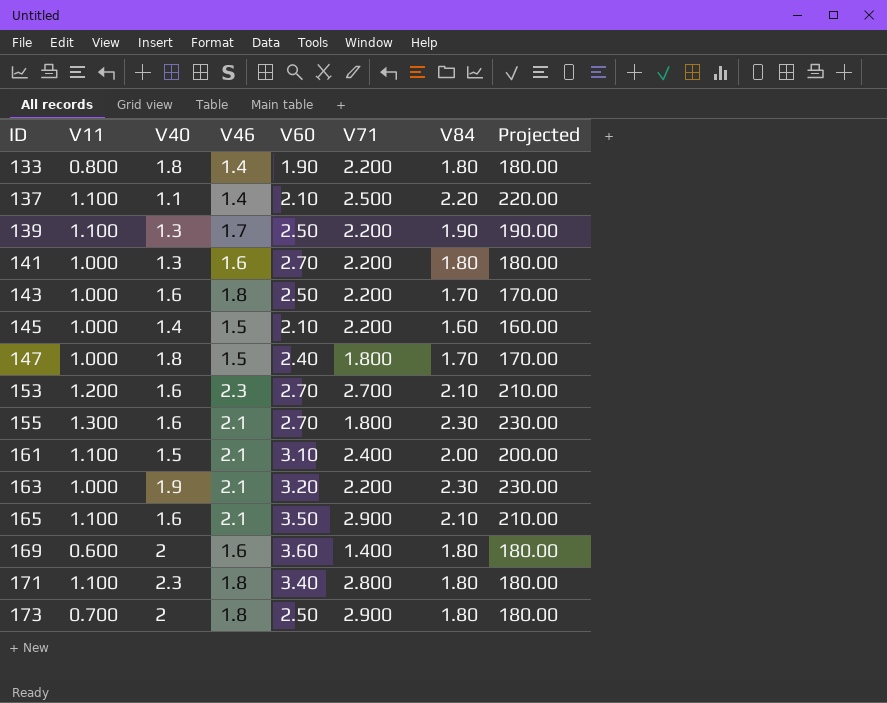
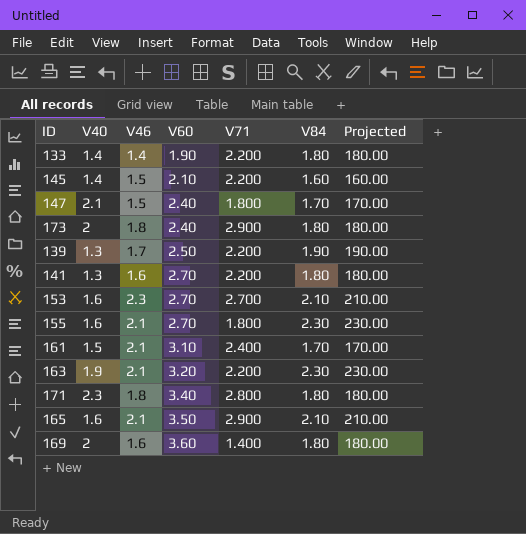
row order: ID ascending -> V60 ascending
column V11 | position: 2 -> none
row 137: 1.100 | 1.1 | 1.4 | 2.10 | 2.500 | 2.20 | 220.00 -> none
row 143: 1.000 | 1.6 | 1.8 | 2.50 | 2.200 | 1.70 | 170.00 -> none
133 | V40: 1.8 -> 1.4
147 | V40: 1.8 -> 2.1
173 | V60: 2.50 -> 2.40
161 | V84: 2.00 -> 1.70
161 | Projected: 200.00 -> 170.00

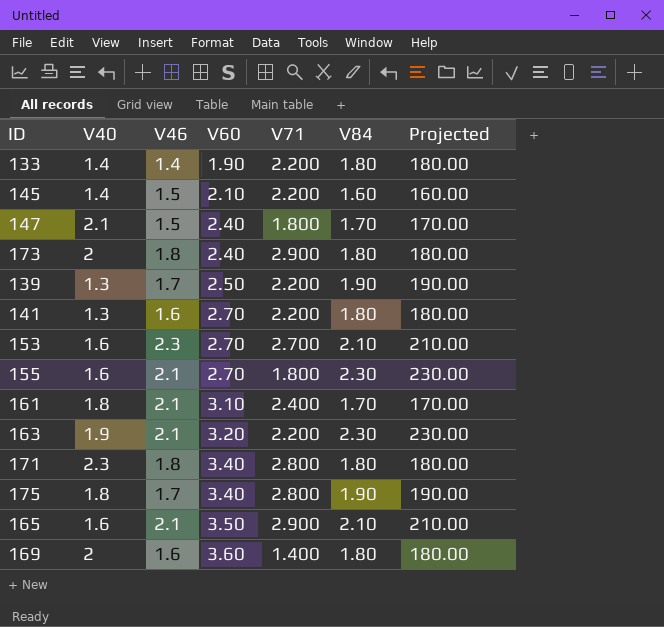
161 | V40: 1.5 -> 1.8
row 175: none -> 1.8 | 1.7 | 3.40 | 2.800 | 1.90 | 190.00

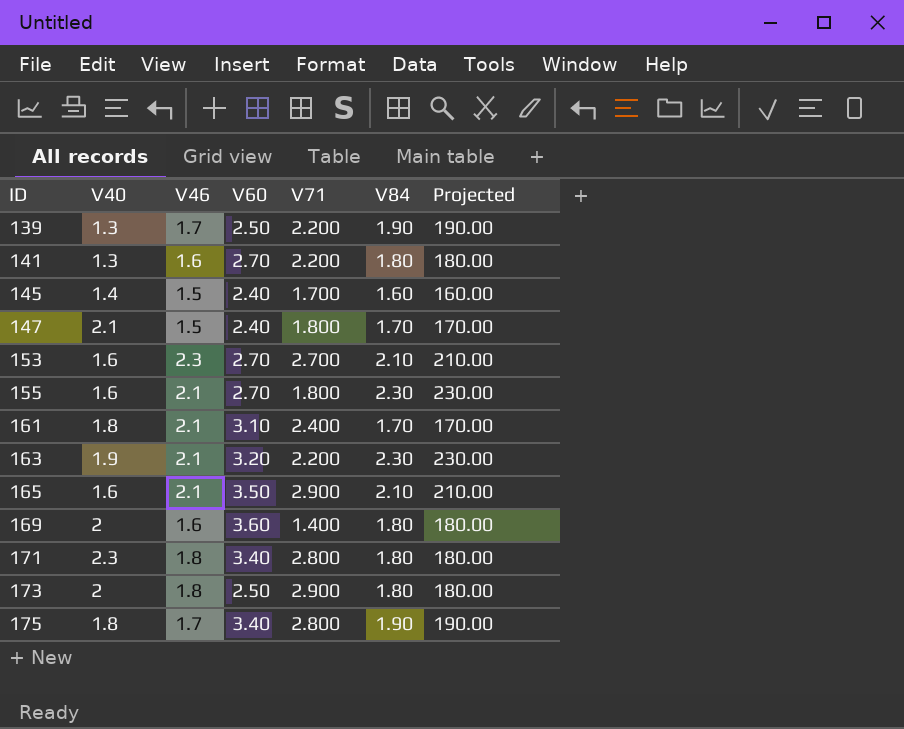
row order: V60 ascending -> ID ascending
row 133: 1.4 | 1.4 | 1.90 | 2.200 | 1.80 | 180.00 -> none
145 | V60: 2.10 -> 2.40
145 | V71: 2.200 -> 1.700
173 | V60: 2.40 -> 2.50

